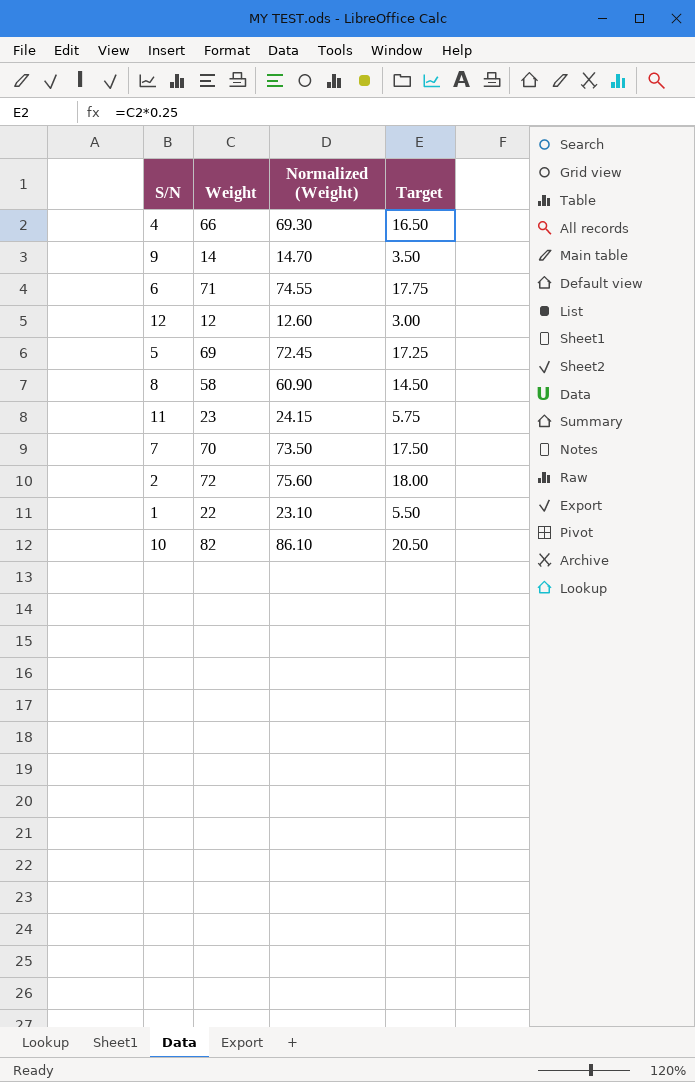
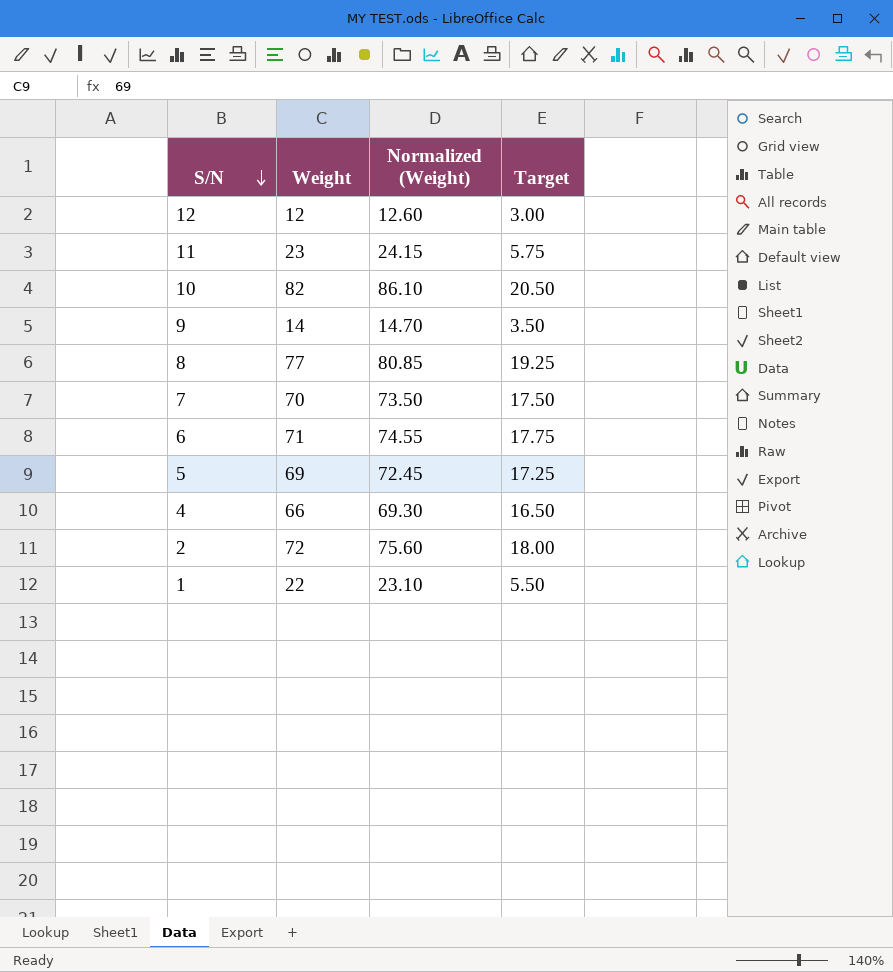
row order: none -> S/N descending
8 | Weight: 58 -> 77
8 | Normalized (Weight): 60.90 -> 80.85
8 | Target: 14.50 -> 19.25

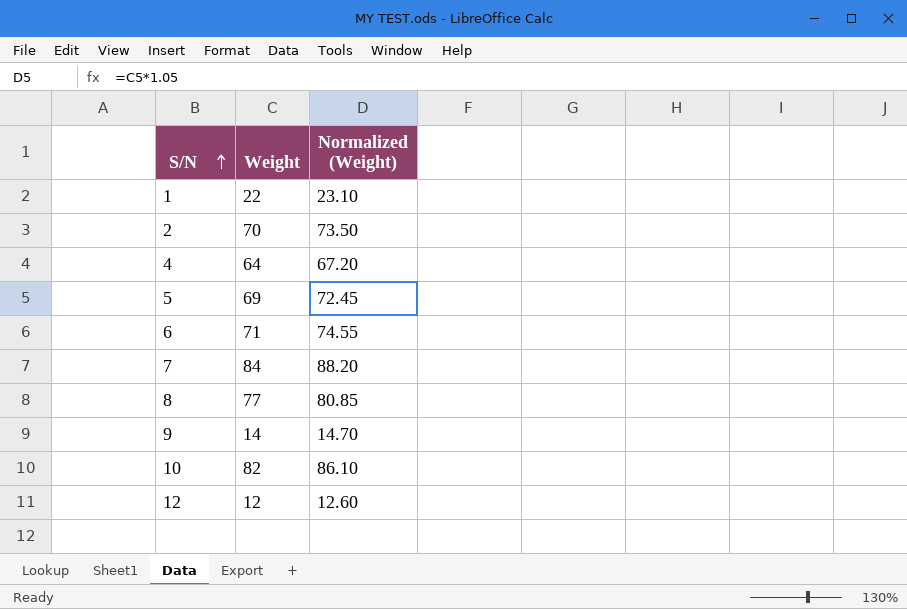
row order: S/N descending -> S/N ascending
column Target | formula: [Weight] * 0.25 -> none
row 11: 23 | 24.15 | 5.75 -> none
2 | Weight: 72 -> 70
2 | Normalized (Weight): 75.60 -> 73.50
4 | Weight: 66 -> 64
4 | Normalized (Weight): 69.30 -> 67.20
7 | Weight: 70 -> 84
7 | Normalized (Weight): 73.50 -> 88.20

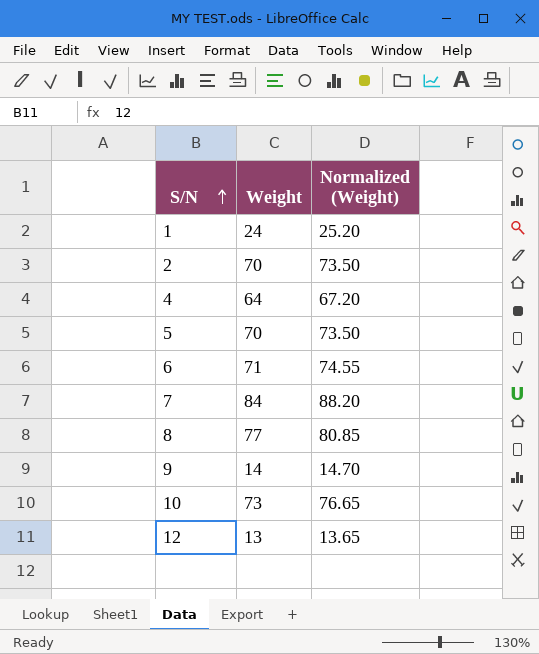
1 | Weight: 22 -> 24
1 | Normalized (Weight): 23.10 -> 25.20
5 | Weight: 69 -> 70
5 | Normalized (Weight): 72.45 -> 73.50
10 | Weight: 82 -> 73
10 | Normalized (Weight): 86.10 -> 76.65
12 | Weight: 12 -> 13
12 | Normalized (Weight): 12.60 -> 13.65

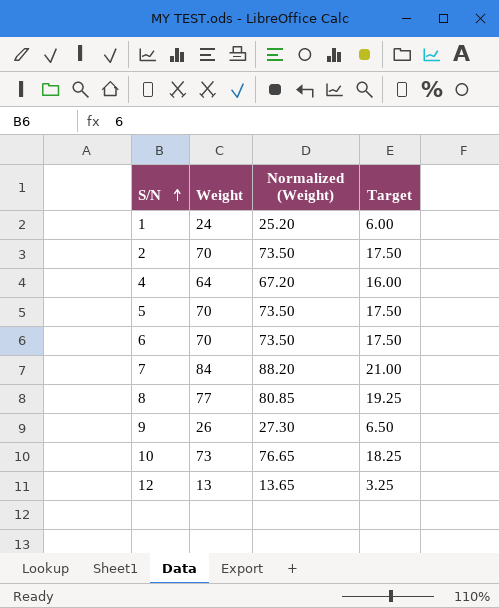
column Target | formula: none -> [Weight] * 0.25
6 | Weight: 71 -> 70
6 | Normalized (Weight): 74.55 -> 73.50
9 | Weight: 14 -> 26
9 | Normalized (Weight): 14.70 -> 27.30

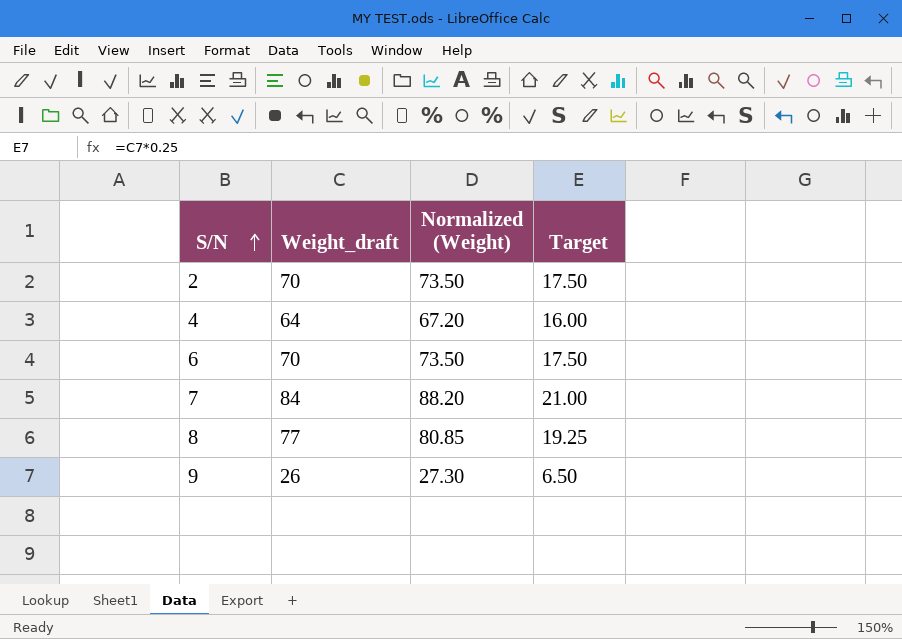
column name: Weight -> Weight_draft
row 1: 24 | 25.20 | 6.00 -> none
row 5: 70 | 73.50 | 17.50 -> none
row 10: 73 | 76.65 | 18.25 -> none
row 12: 13 | 13.65 | 3.25 -> none

